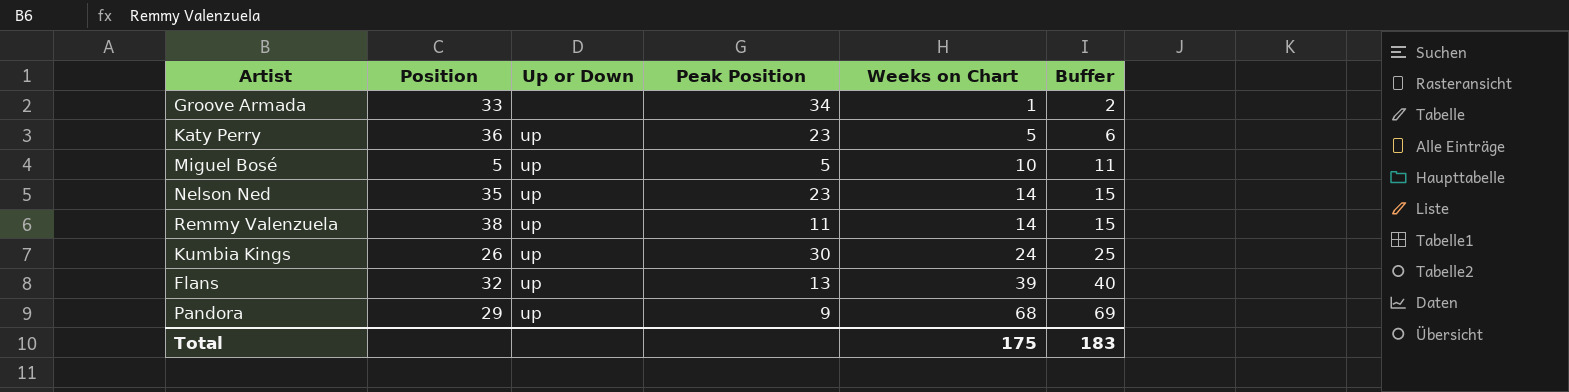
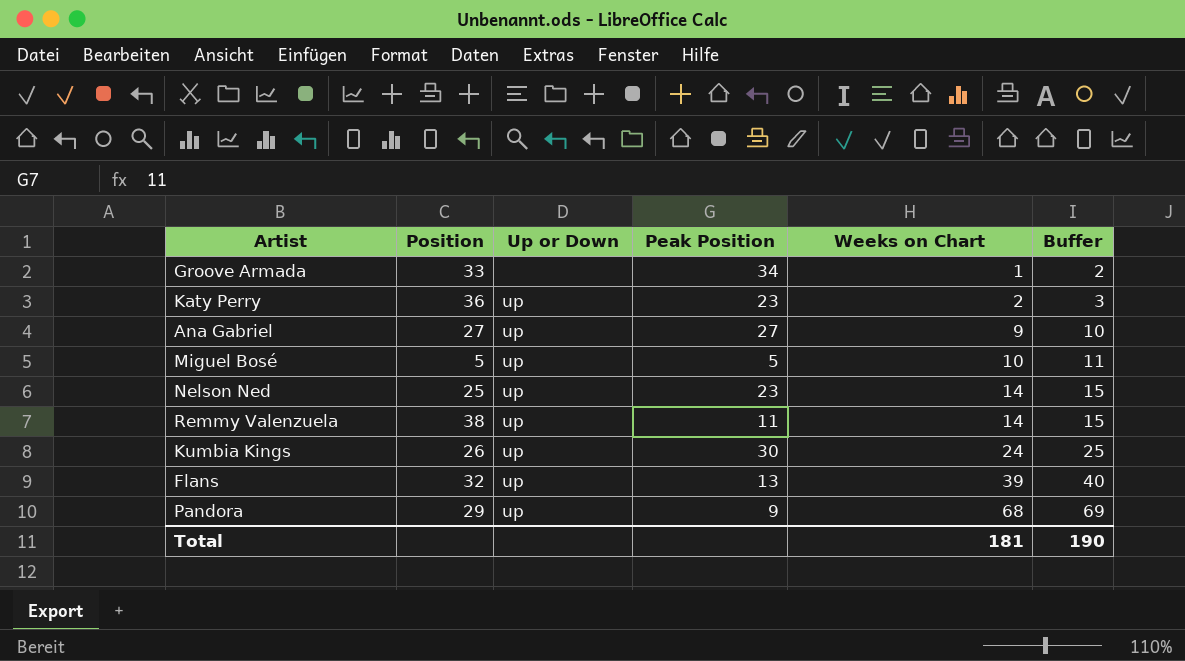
Katy Perry | Weeks on Chart: 5 -> 2
Katy Perry | Buffer: 6 -> 3
row Ana Gabriel: none -> 27 | up | 27 | 9 | 10
Nelson Ned | Position: 35 -> 25
Total | Weeks on Chart: 175 -> 181
Total | Buffer: 183 -> 190

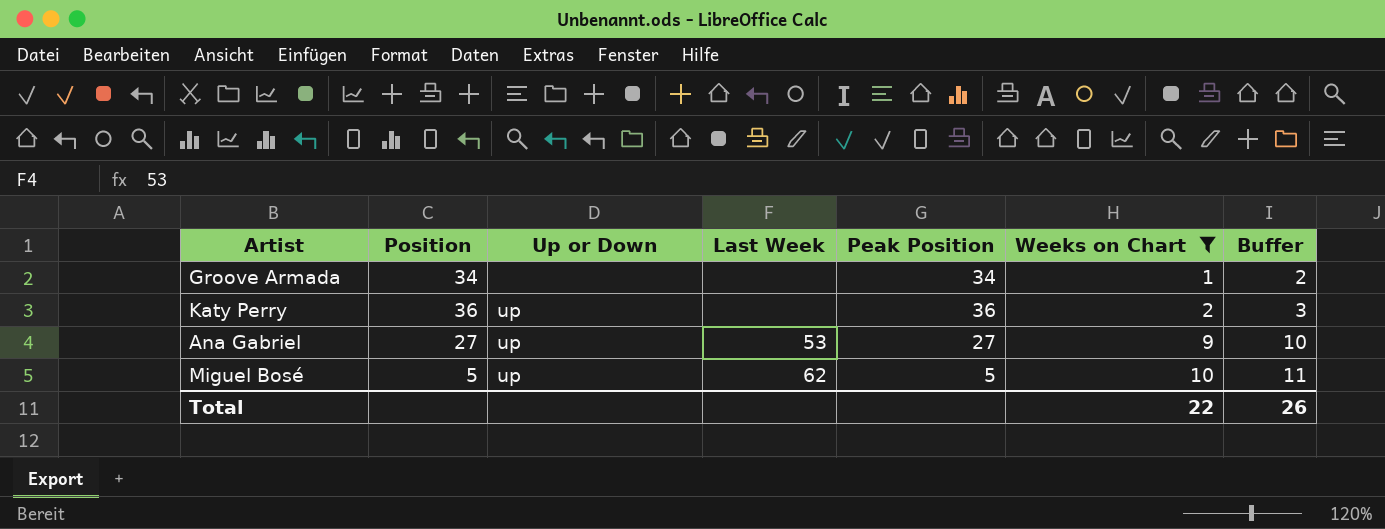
filter: none -> Weeks on Chart <= 10
column Last Week | position: none -> 4
Groove Armada | Position: 33 -> 34
Katy Perry | Peak Position: 23 -> 36
Total | Weeks on Chart: 181 -> 22
Total | Buffer: 190 -> 26

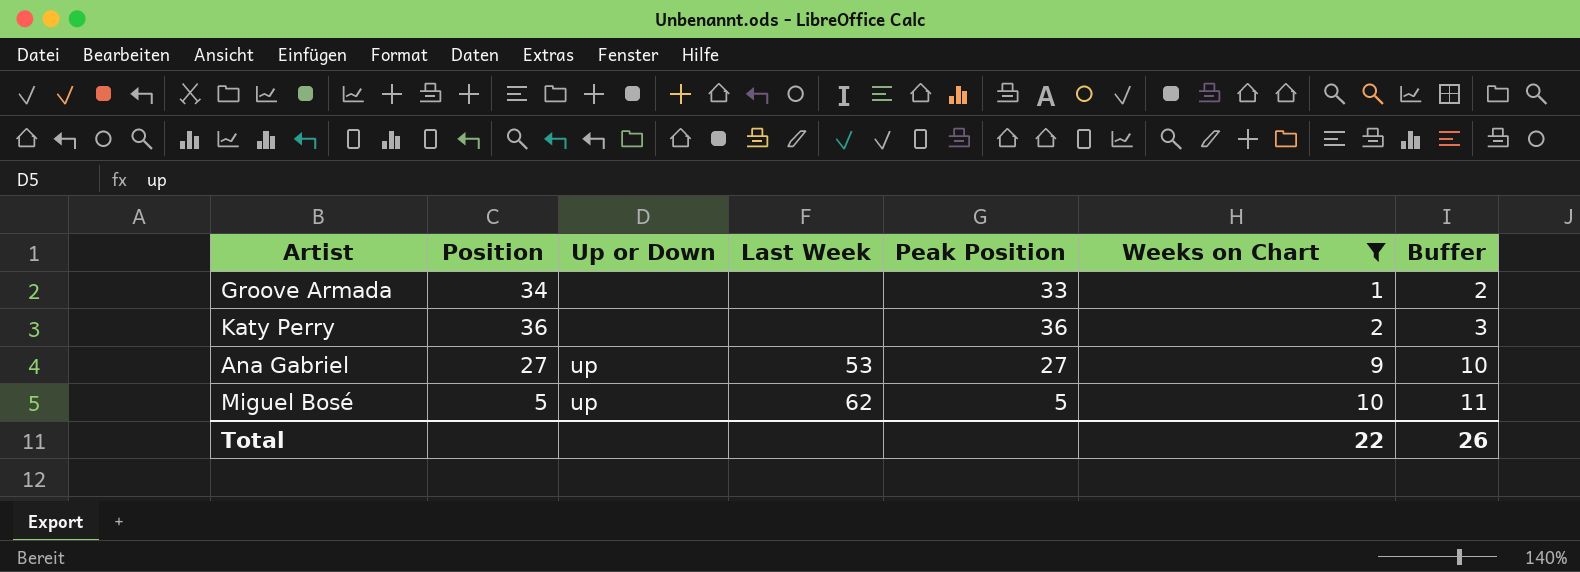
Groove Armada | Peak Position: 34 -> 33
Katy Perry | Up or Down: up -> none

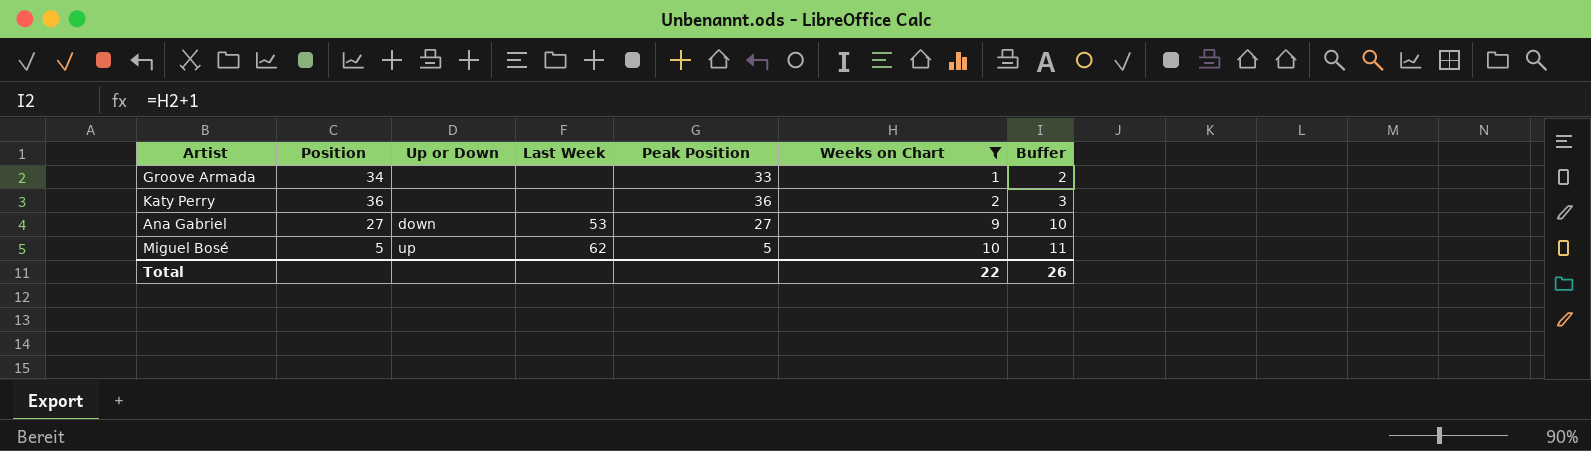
Ana Gabriel | Up or Down: up -> down

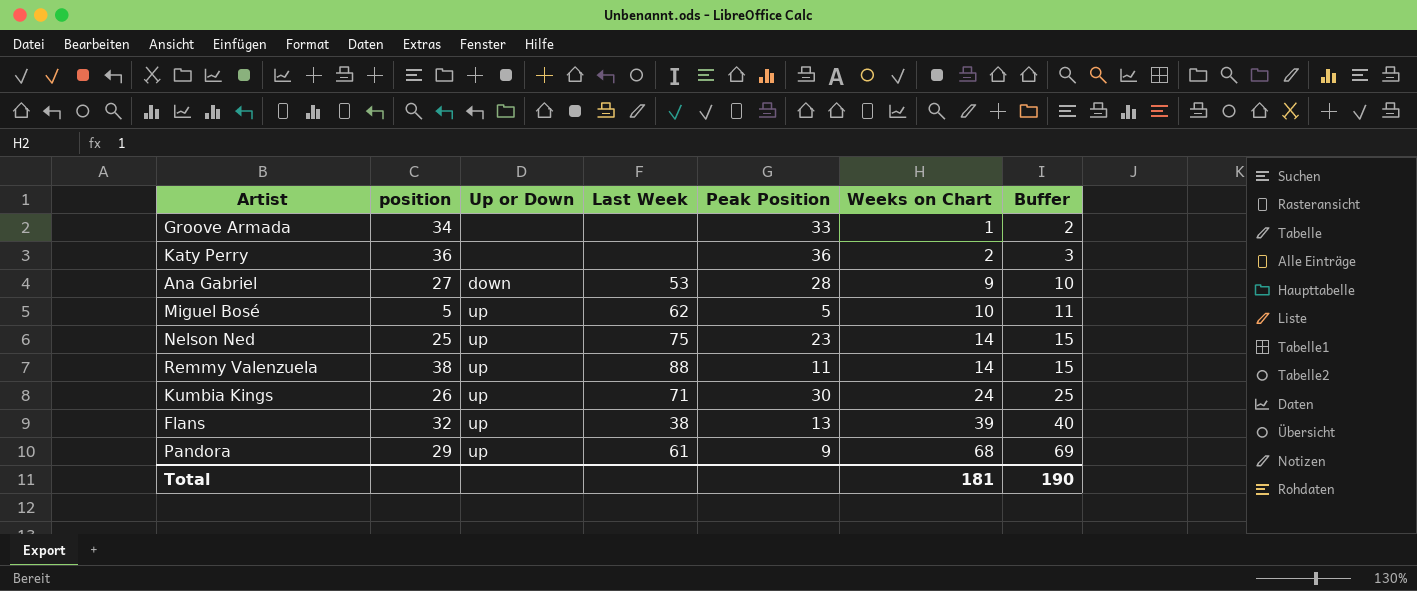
filter: Weeks on Chart <= 10 -> none
column name: Position -> position
Ana Gabriel | Peak Position: 27 -> 28
Total | Weeks on Chart: 22 -> 181
Total | Buffer: 26 -> 190

